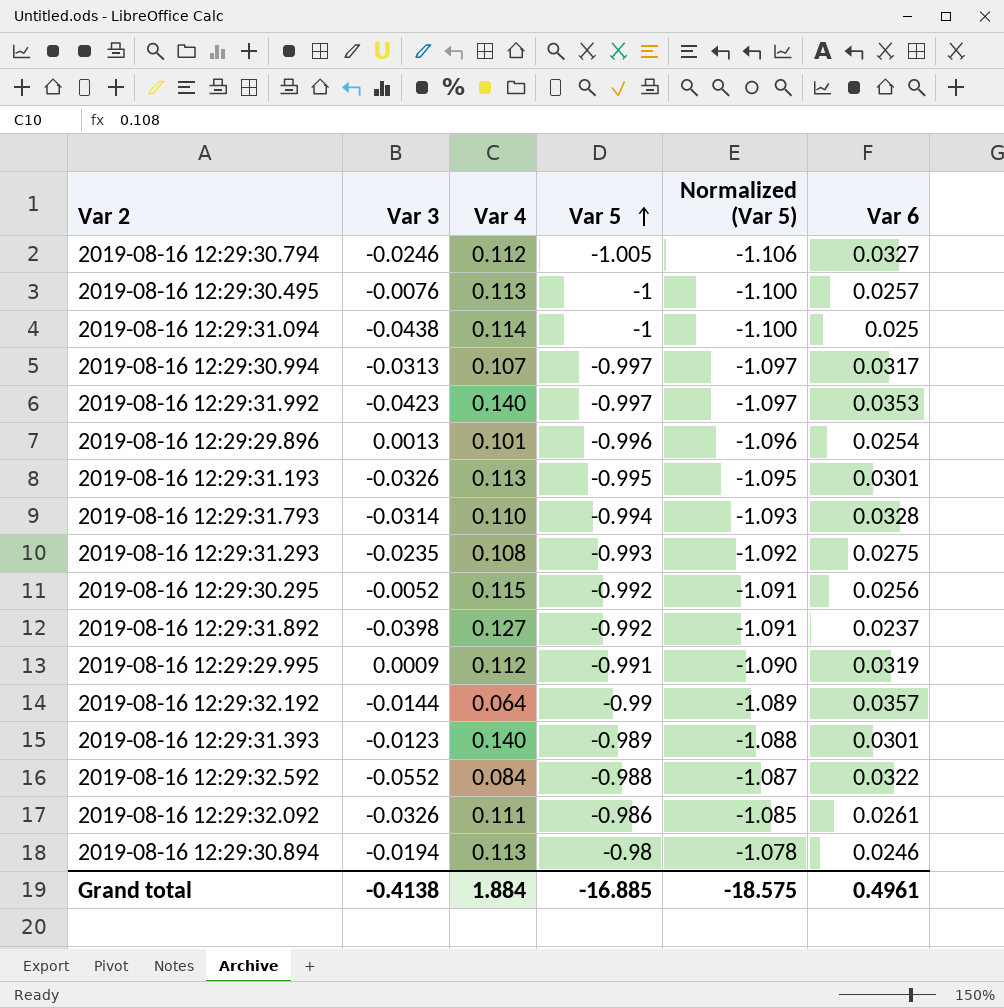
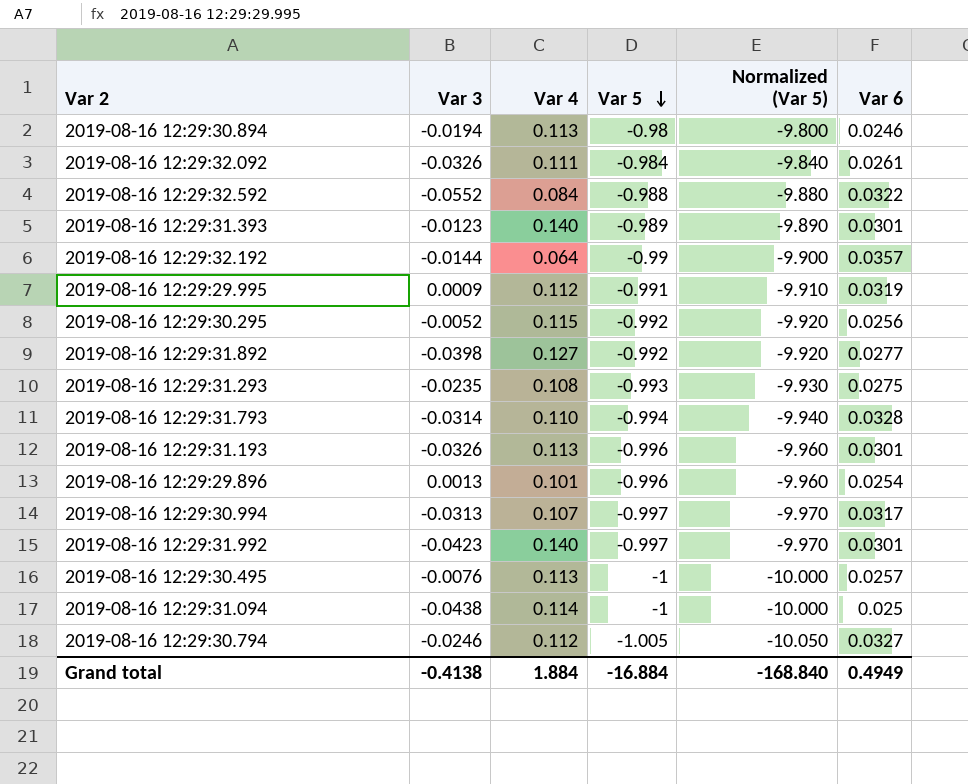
row order: Var 5 ascending -> Var 5 descending
column Normalized (Var 5) | formula: [Var 5] * 1.1 -> [Var 5] * 10
2019-08-16 12:29:32.092 | Var 5: -0.986 -> -0.984
2019-08-16 12:29:31.892 | Var 6: 0.0237 -> 0.0277
2019-08-16 12:29:31.193 | Var 5: -0.995 -> -0.996
2019-08-16 12:29:31.992 | Var 6: 0.0353 -> 0.0301
Grand total | Var 5: -16.885 -> -16.884
Grand total | Normalized (Var 5): -18.575 -> -168.840
Grand total | Var 6: 0.4961 -> 0.4949

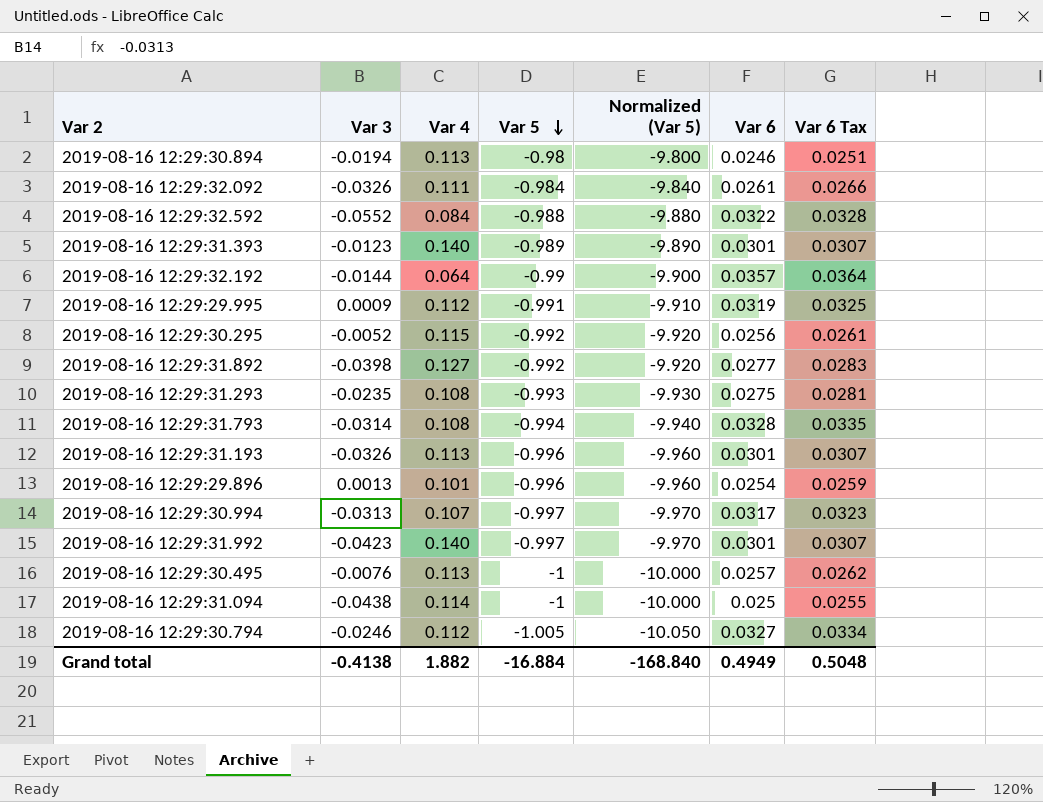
column Var 6 Tax | formula: none -> [Var 6] * 1.02
2019-08-16 12:29:31.793 | Var 4: 0.110 -> 0.108
Grand total | Var 4: 1.884 -> 1.882

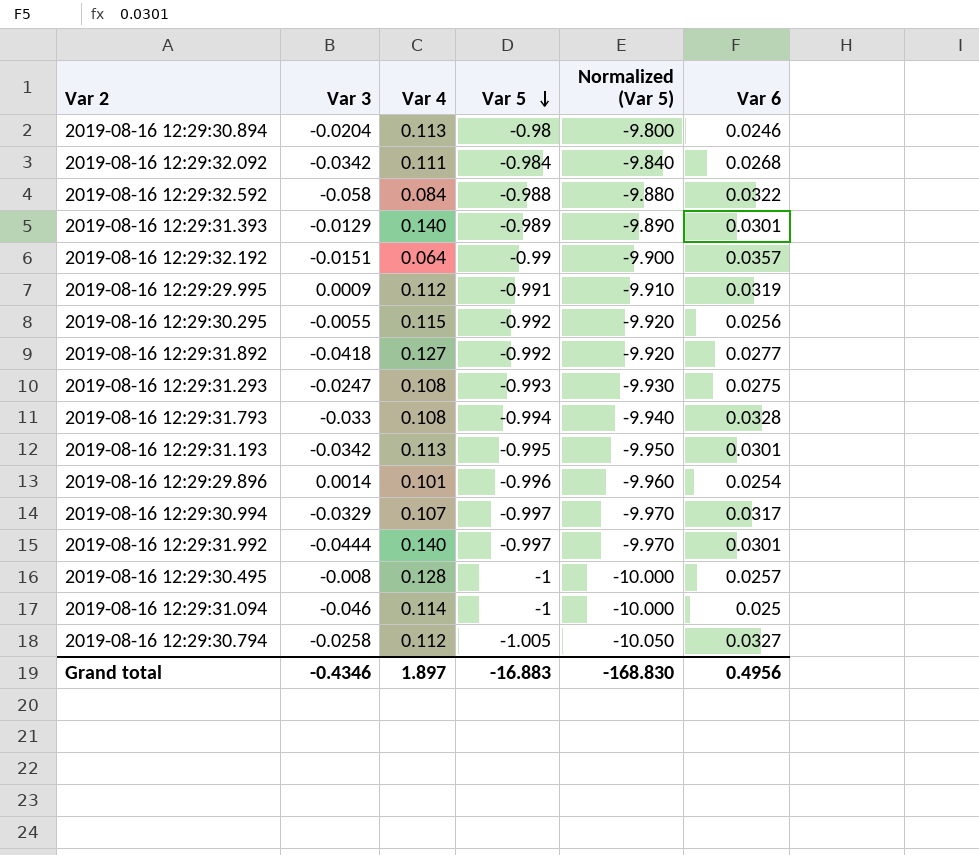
column Var 6 Tax | formula: [Var 6] * 1.02 -> none
2019-08-16 12:29:30.894 | Var 3: -0.0194 -> -0.0204
2019-08-16 12:29:32.092 | Var 3: -0.0326 -> -0.0342
2019-08-16 12:29:32.092 | Var 6: 0.0261 -> 0.0268
2019-08-16 12:29:32.592 | Var 3: -0.0552 -> -0.058
2019-08-16 12:29:31.393 | Var 3: -0.0123 -> -0.0129
2019-08-16 12:29:32.192 | Var 3: -0.0144 -> -0.0151
2019-08-16 12:29:30.295 | Var 3: -0.0052 -> -0.0055
2019-08-16 12:29:31.892 | Var 3: -0.0398 -> -0.0418
2019-08-16 12:29:31.293 | Var 3: -0.0235 -> -0.0247
2019-08-16 12:29:31.793 | Var 3: -0.0314 -> -0.033
2019-08-16 12:29:31.193 | Var 3: -0.0326 -> -0.0342
2019-08-16 12:29:31.193 | Var 5: -0.996 -> -0.995
2019-08-16 12:29:31.193 | Normalized (Var 5): -9.960 -> -9.950
2019-08-16 12:29:29.896 | Var 3: 0.0013 -> 0.0014
2019-08-16 12:29:30.994 | Var 3: -0.0313 -> -0.0329
2019-08-16 12:29:31.992 | Var 3: -0.0423 -> -0.0444
2019-08-16 12:29:30.495 | Var 3: -0.0076 -> -0.008
2019-08-16 12:29:30.495 | Var 4: 0.113 -> 0.128
2019-08-16 12:29:31.094 | Var 3: -0.0438 -> -0.046
2019-08-16 12:29:30.794 | Var 3: -0.0246 -> -0.0258
Grand total | Var 3: -0.4138 -> -0.4346
Grand total | Var 4: 1.882 -> 1.897
Grand total | Var 5: -16.884 -> -16.883
Grand total | Normalized (Var 5): -168.840 -> -168.830
Grand total | Var 6: 0.4949 -> 0.4956

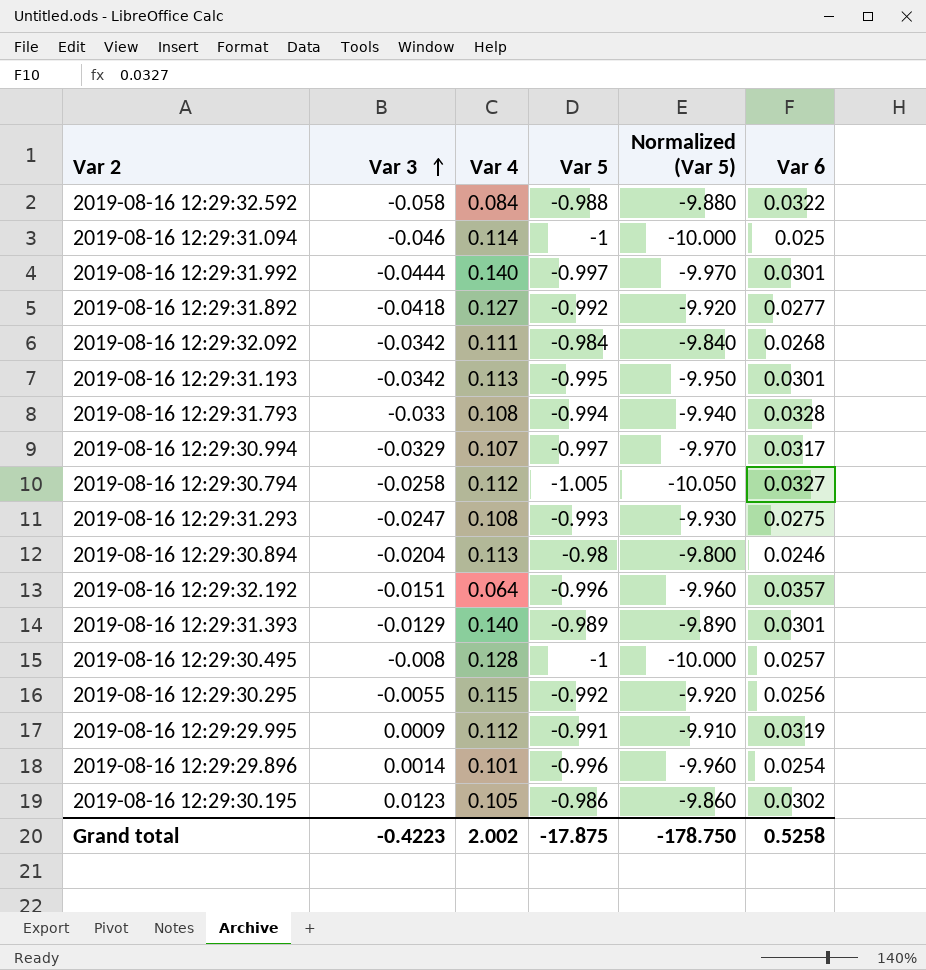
row order: Var 5 descending -> Var 3 ascending
2019-08-16 12:29:32.192 | Var 5: -0.99 -> -0.996
2019-08-16 12:29:32.192 | Normalized (Var 5): -9.900 -> -9.960
row 2019-08-16 12:29:30.195: none -> 0.0123 | 0.105 | -0.986 | -9.860 | 0.0302
Grand total | Var 3: -0.4346 -> -0.4223
Grand total | Var 4: 1.897 -> 2.002
Grand total | Var 5: -16.883 -> -17.875
Grand total | Normalized (Var 5): -168.830 -> -178.750
Grand total | Var 6: 0.4956 -> 0.5258

